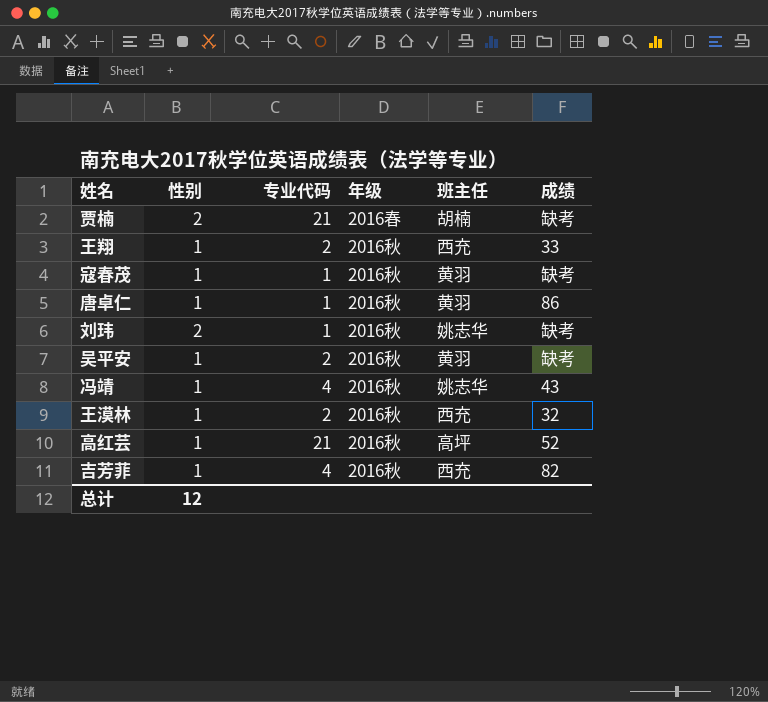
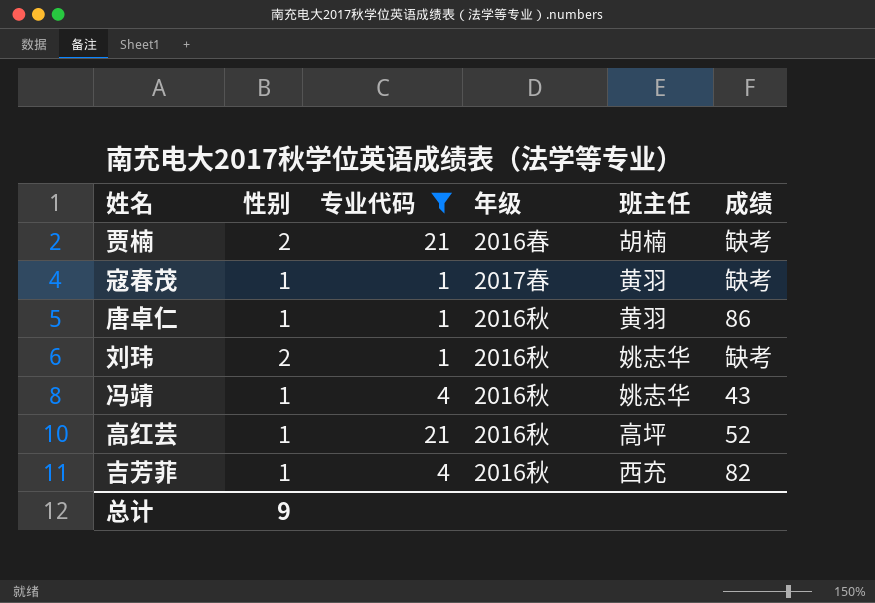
filter: none -> 专业代码 != 2
寇春茂 | 年级: 2016秋 -> 2017春
总计 | 性别: 12 -> 9

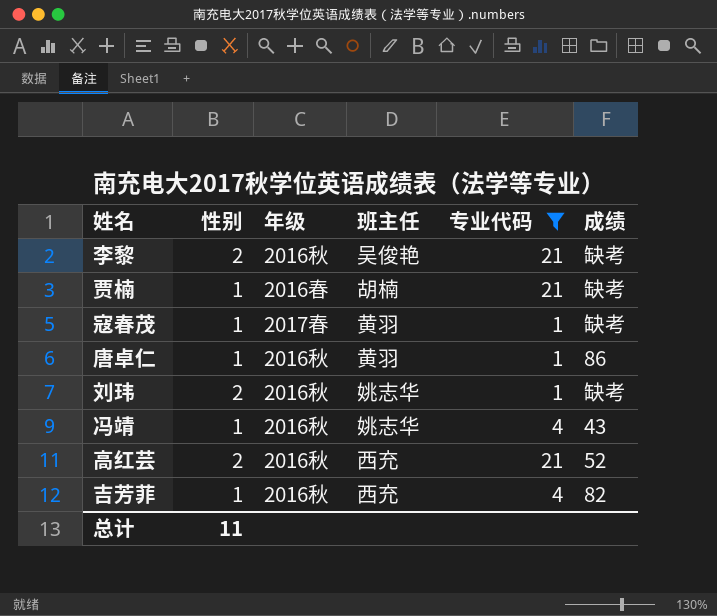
column 专业代码 | position: 3 -> 5
row 李黎: none -> 2 | 2016秋 | 吴俊艳 | 21 | 缺考
贾楠 | 性别: 2 -> 1
高红芸 | 性别: 1 -> 2
高红芸 | 班主任: 高坪 -> 西充
总计 | 性别: 9 -> 11

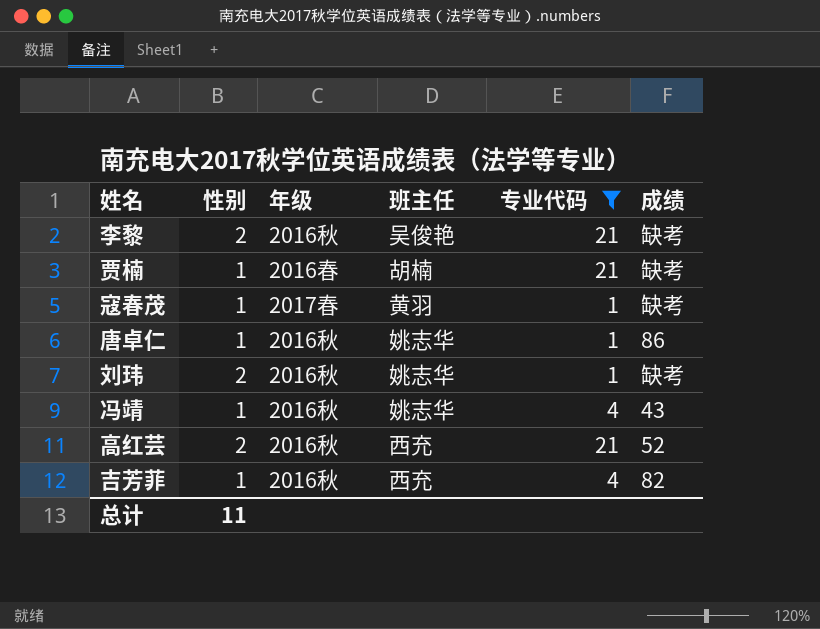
唐卓仁 | 班主任: 黄羽 -> 姚志华

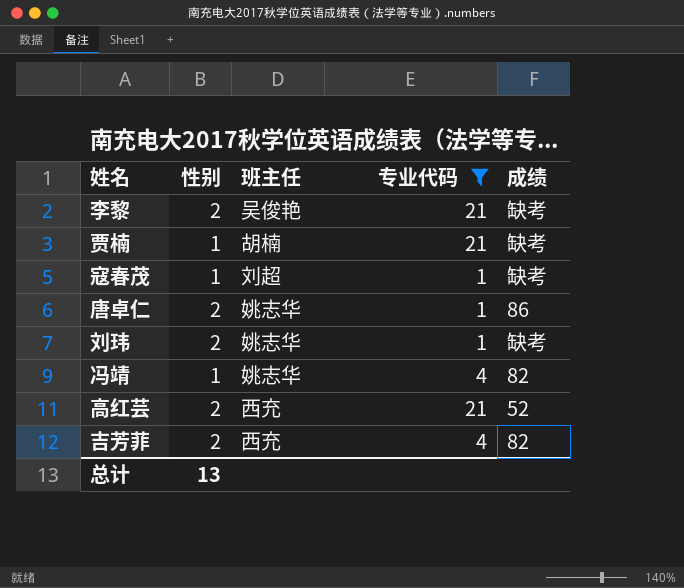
column 年级 | position: 3 -> none
寇春茂 | 班主任: 黄羽 -> 刘超
唐卓仁 | 性别: 1 -> 2
冯靖 | 成绩: 43 -> 82
吉芳菲 | 性别: 1 -> 2
总计 | 性别: 11 -> 13

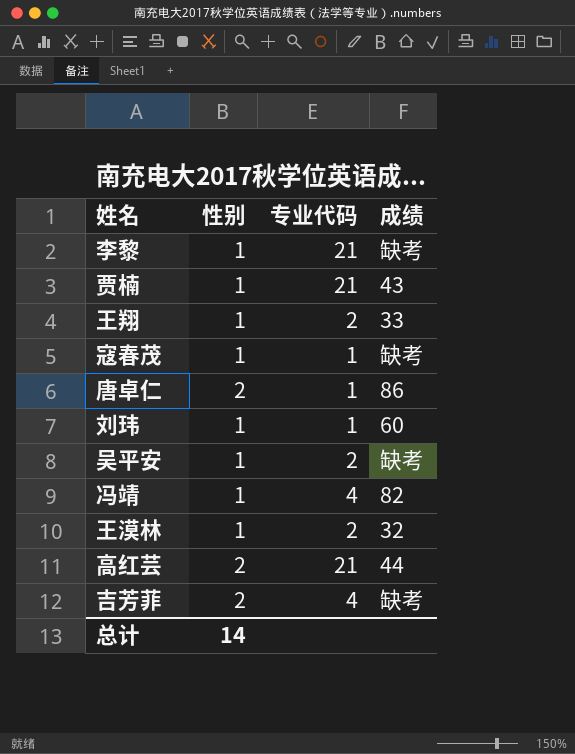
filter: 专业代码 != 2 -> none
column 班主任 | position: 3 -> none
李黎 | 性别: 2 -> 1
贾楠 | 成绩: 缺考 -> 43
刘玮 | 性别: 2 -> 1
刘玮 | 成绩: 缺考 -> 60
高红芸 | 成绩: 52 -> 44
吉芳菲 | 成绩: 82 -> 缺考
总计 | 性别: 13 -> 14

